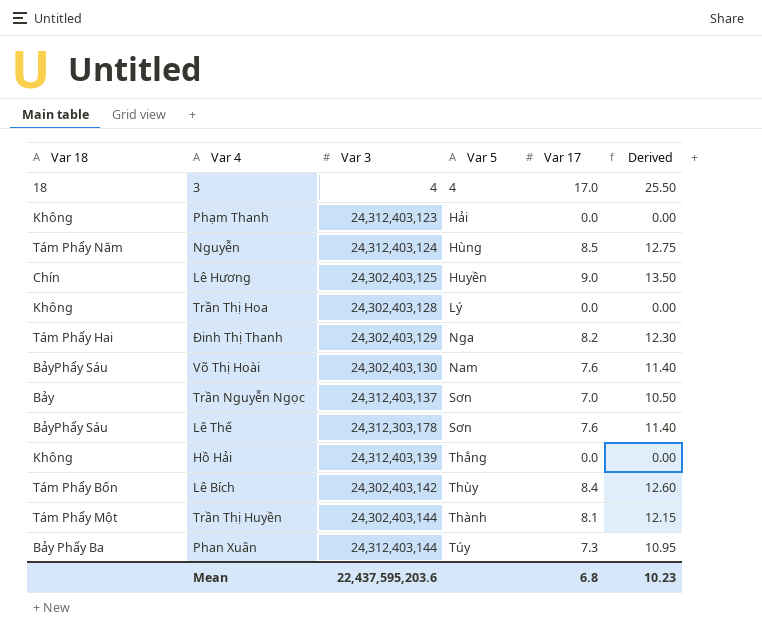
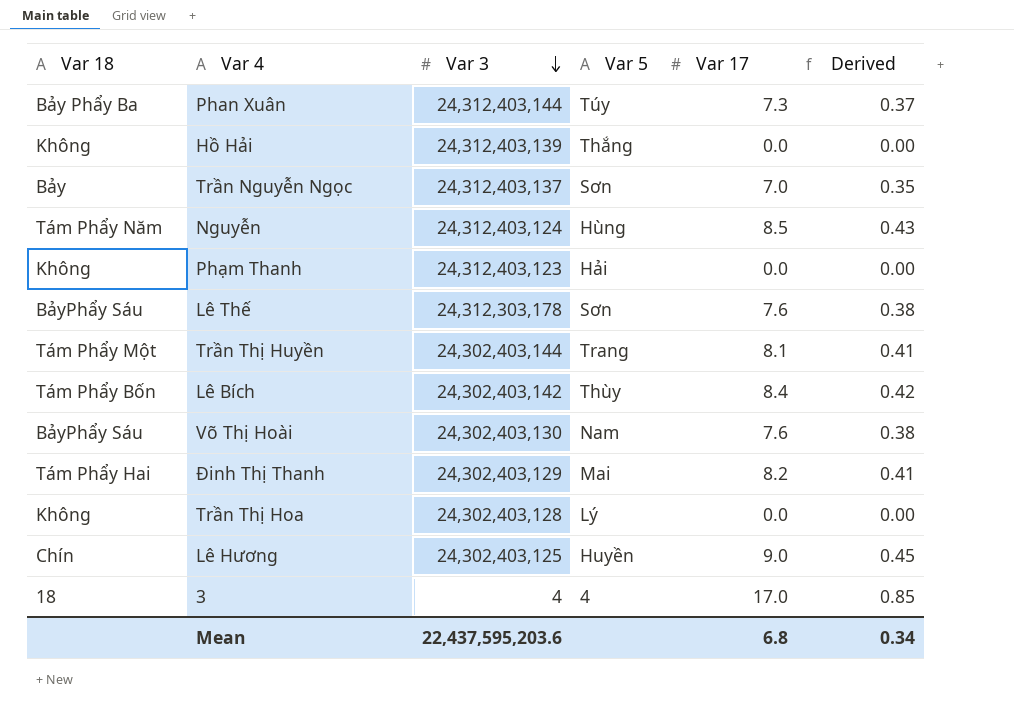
row order: none -> Var 3 descending
column Derived | formula: [Var 17] * 1.5 -> [Var 17] * 0.05
Trần Thị Huyền | Var 5: Thành -> Trang
Đinh Thị Thanh | Var 5: Nga -> Mai
Mean | Derived: 10.23 -> 0.34

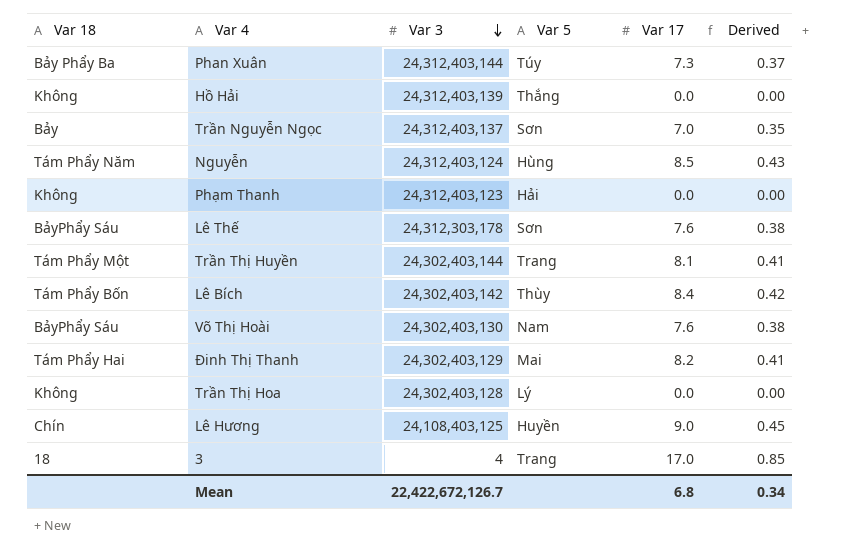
Lê Hương | Var 3: 24,302,403,125 -> 24,108,403,125
3 | Var 5: 4 -> Trang
Mean | Var 3: 22,437,595,203.6 -> 22,422,672,126.7

